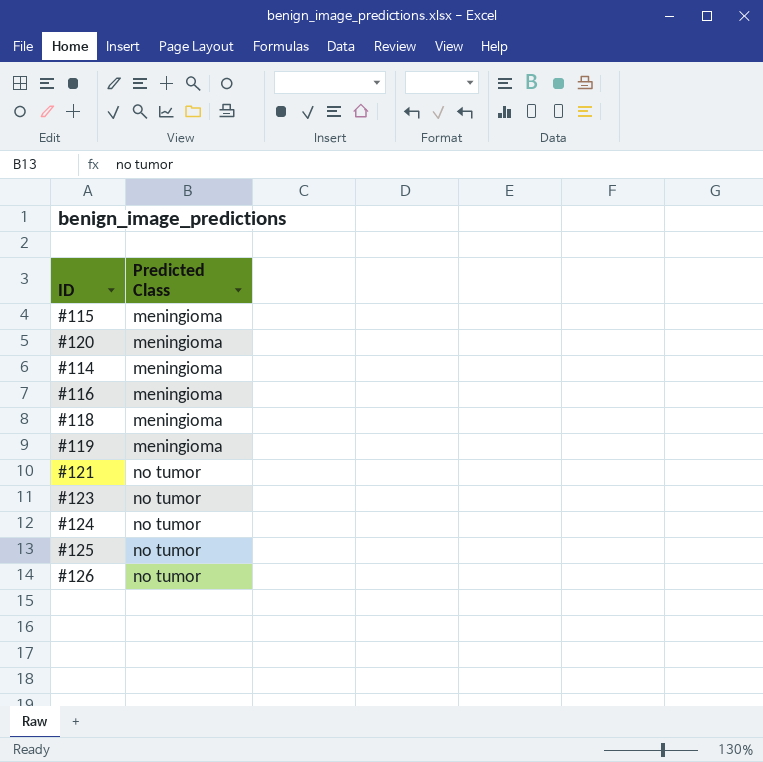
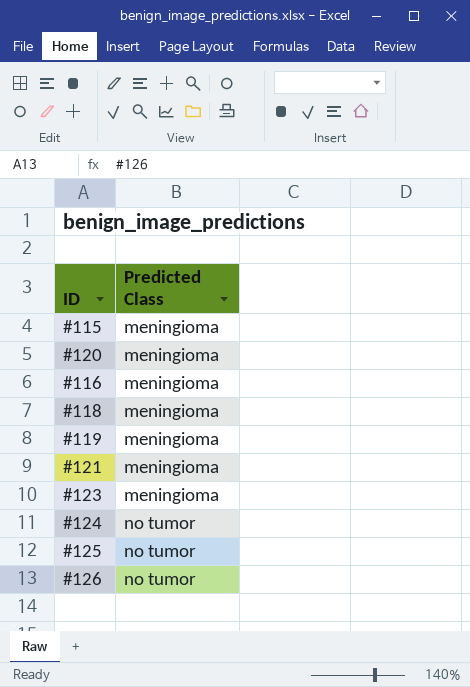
row #114: meningioma -> none
#121 | Predicted Class: no tumor -> meningioma
#123 | Predicted Class: no tumor -> meningioma

